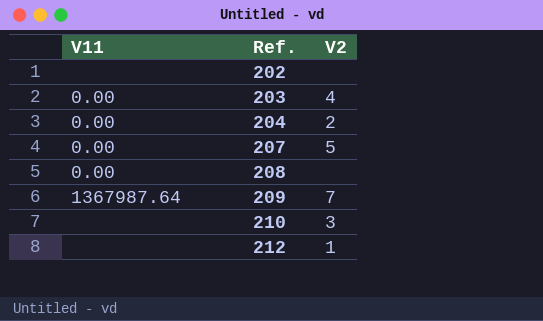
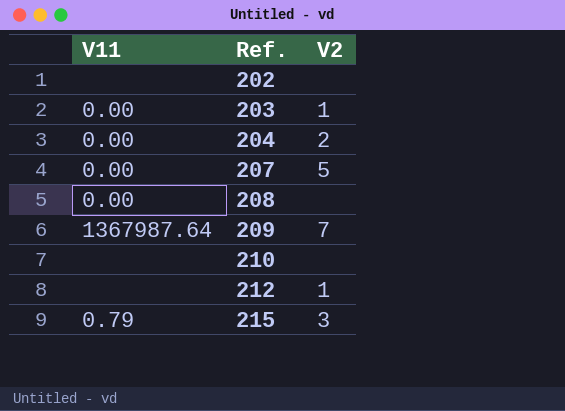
203 | V2: 4 -> 1
210 | V2: 3 -> none
row 215: none -> 0.79 | 3

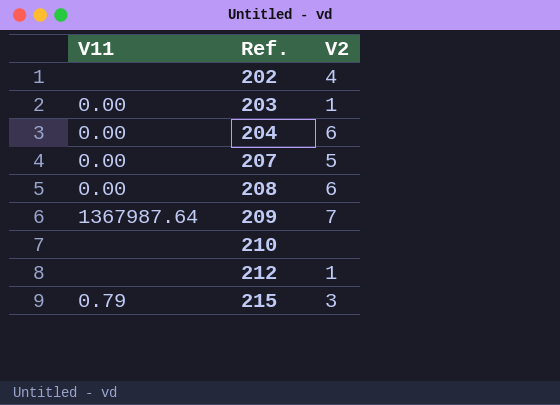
202 | V2: none -> 4
204 | V2: 2 -> 6
208 | V2: none -> 6

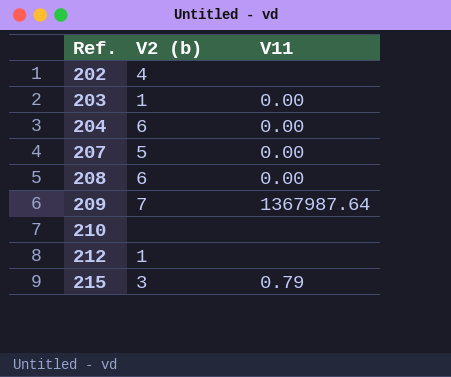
column name: V2 -> V2 (b)
column V11 | position: 1 -> 3

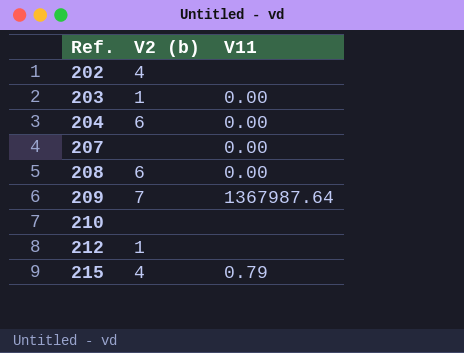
207 | V2 (b): 5 -> none
215 | V2 (b): 3 -> 4

